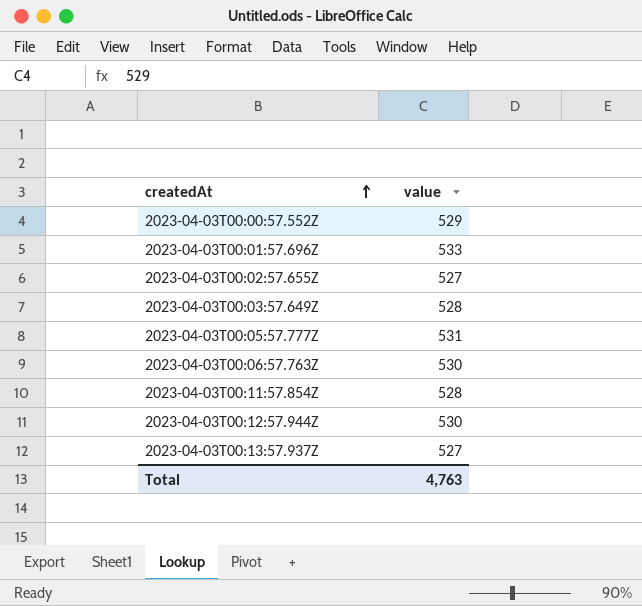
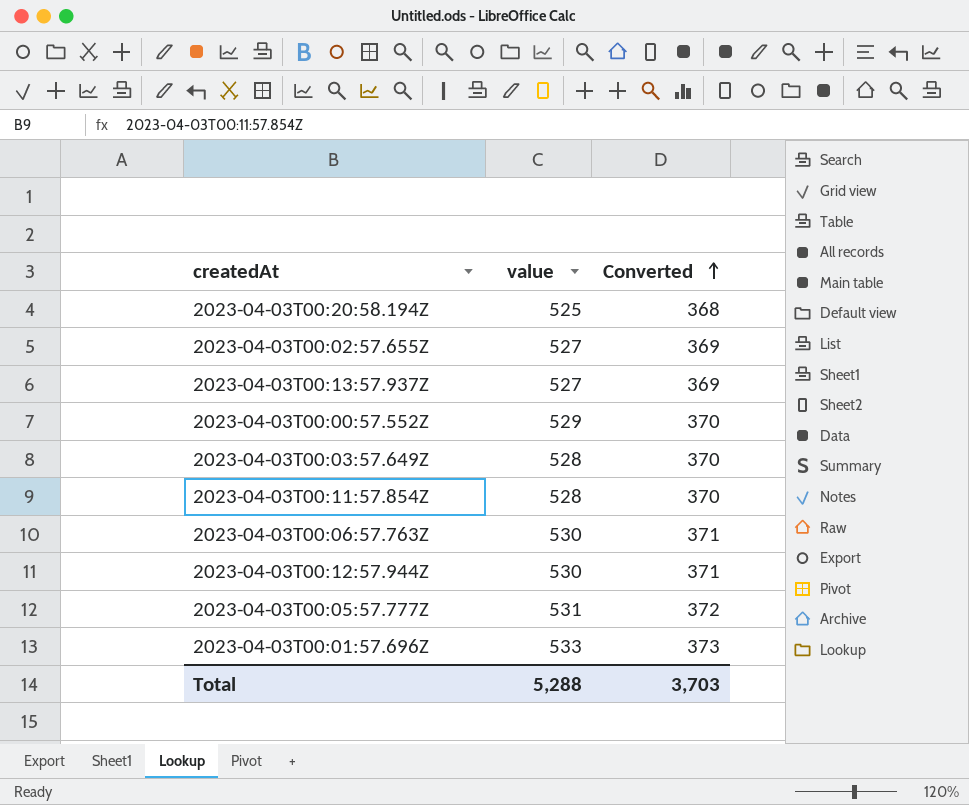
row order: createdAt ascending -> Converted ascending
column Converted | formula: none -> [value] * 0.7
row 2023-04-03T00:20:58.194Z: none -> 525 | 368
Total | value: 4,763 -> 5,288

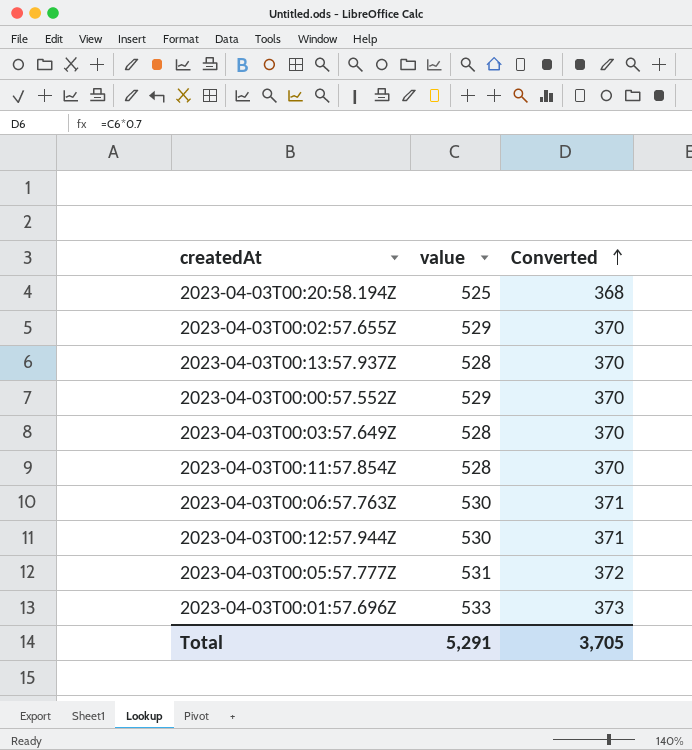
2023-04-03T00:02:57.655Z | value: 527 -> 529
2023-04-03T00:02:57.655Z | Converted: 369 -> 370
2023-04-03T00:13:57.937Z | value: 527 -> 528
2023-04-03T00:13:57.937Z | Converted: 369 -> 370
Total | value: 5,288 -> 5,291
Total | Converted: 3,703 -> 3,705

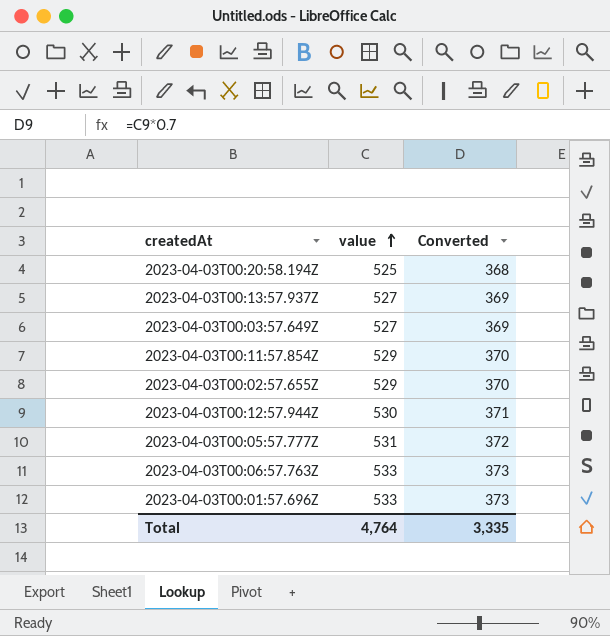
row order: Converted ascending -> value ascending
row 2023-04-03T00:00:57.552Z: 529 | 370 -> none
2023-04-03T00:13:57.937Z | value: 528 -> 527
2023-04-03T00:13:57.937Z | Converted: 370 -> 369
2023-04-03T00:03:57.649Z | value: 528 -> 527
2023-04-03T00:03:57.649Z | Converted: 370 -> 369
2023-04-03T00:11:57.854Z | value: 528 -> 529
2023-04-03T00:06:57.763Z | value: 530 -> 533
2023-04-03T00:06:57.763Z | Converted: 371 -> 373
Total | value: 5,291 -> 4,764
Total | Converted: 3,705 -> 3,335

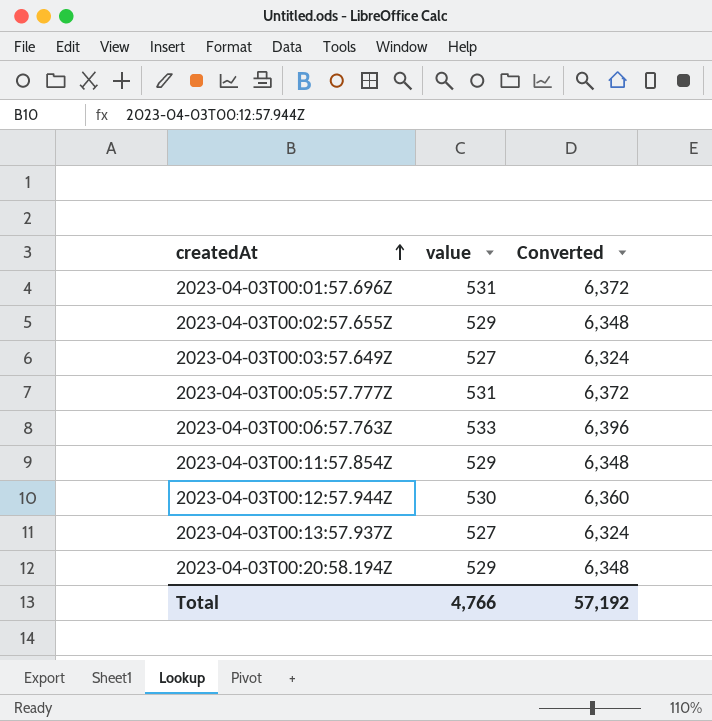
row order: value ascending -> createdAt ascending
column Converted | formula: [value] * 0.7 -> [value] * 12
2023-04-03T00:01:57.696Z | value: 533 -> 531
2023-04-03T00:20:58.194Z | value: 525 -> 529
Total | value: 4,764 -> 4,766
Total | Converted: 3,335 -> 57,192

